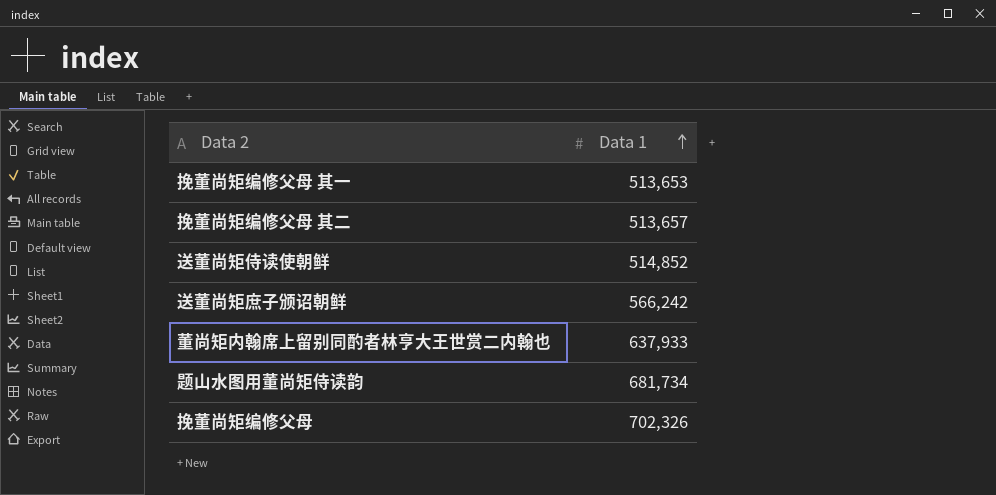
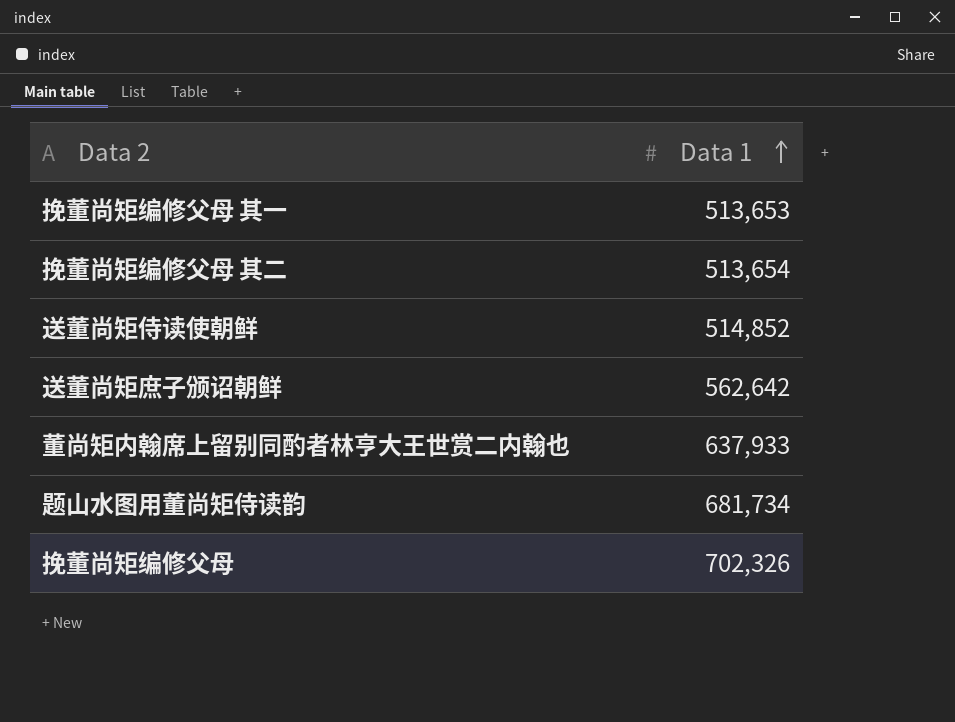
挽董尚矩编修父母 其二 | Data 1: 513,657 -> 513,654
送董尚矩庶子颁诏朝鲜 | Data 1: 566,242 -> 562,642

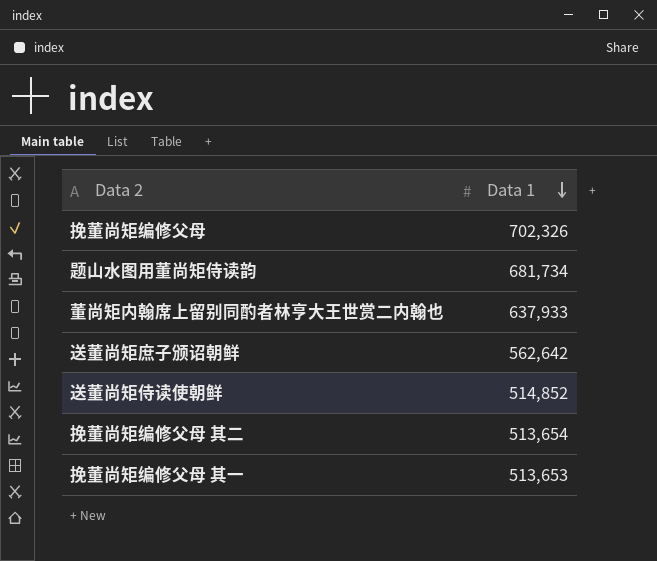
row order: Data 1 ascending -> Data 1 descending

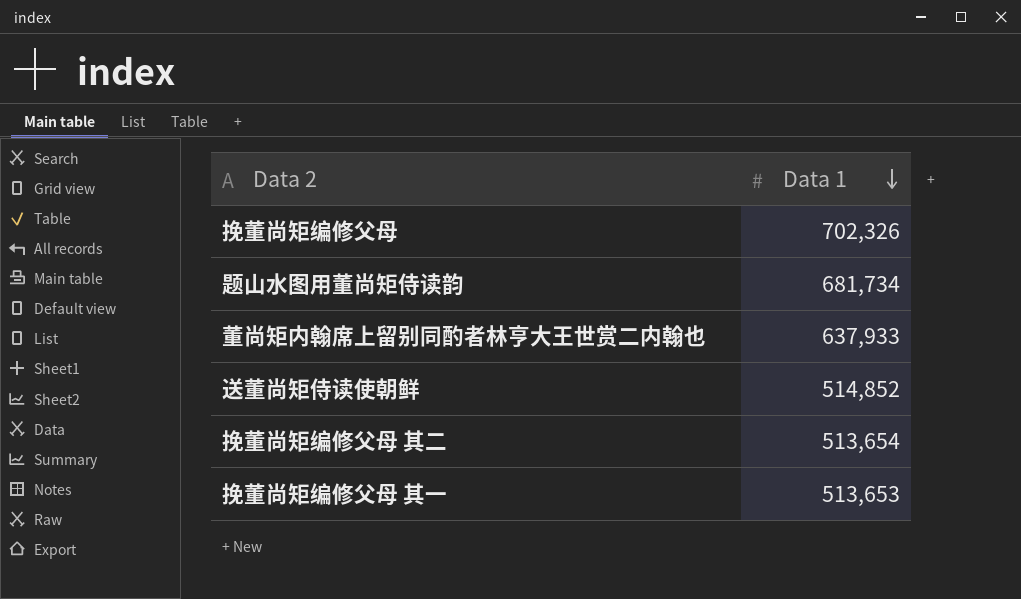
row 送董尚矩庶子颁诏朝鲜: 562,642 -> none

